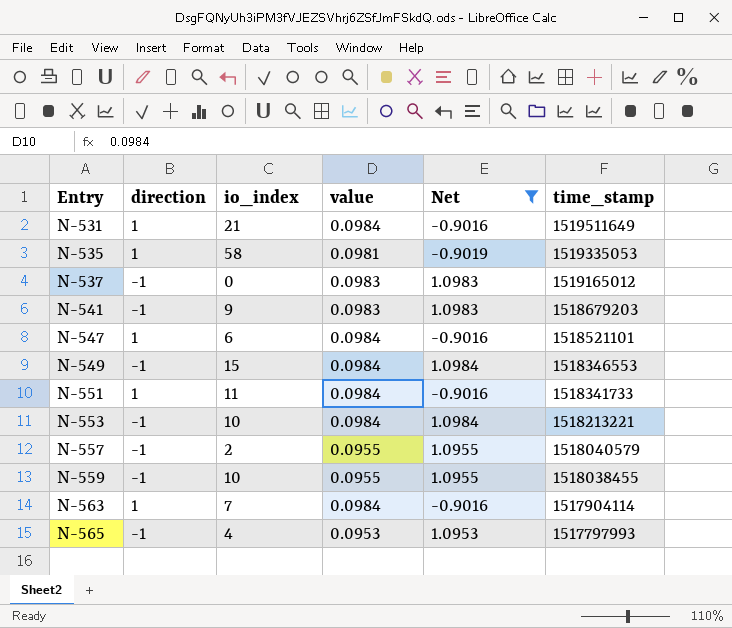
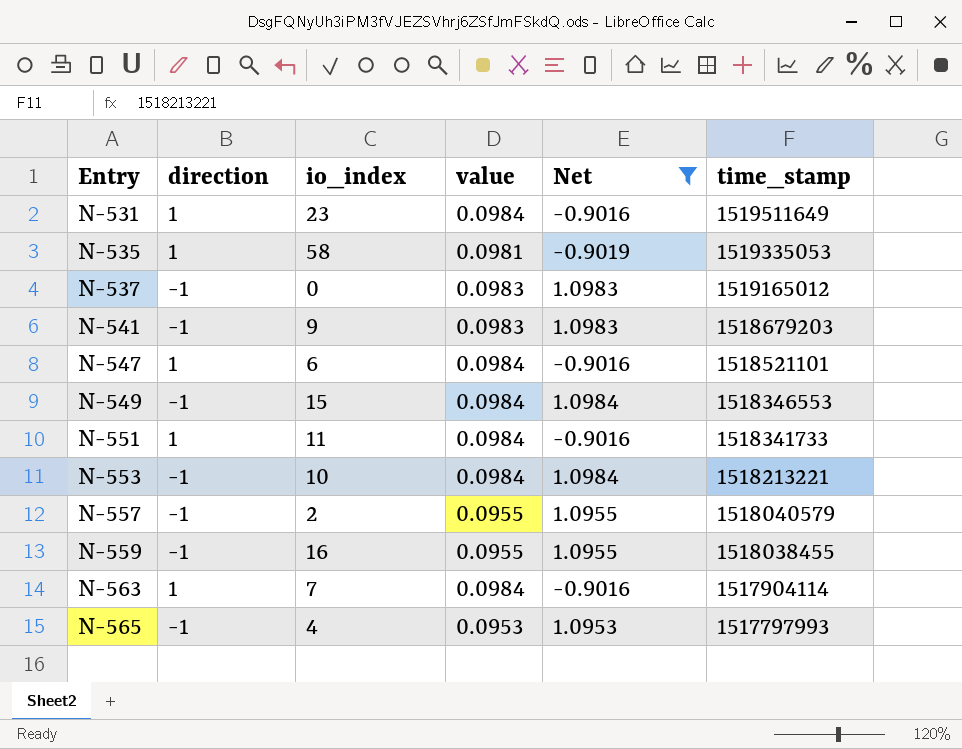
N-531 | io_index: 21 -> 23
N-559 | io_index: 10 -> 16

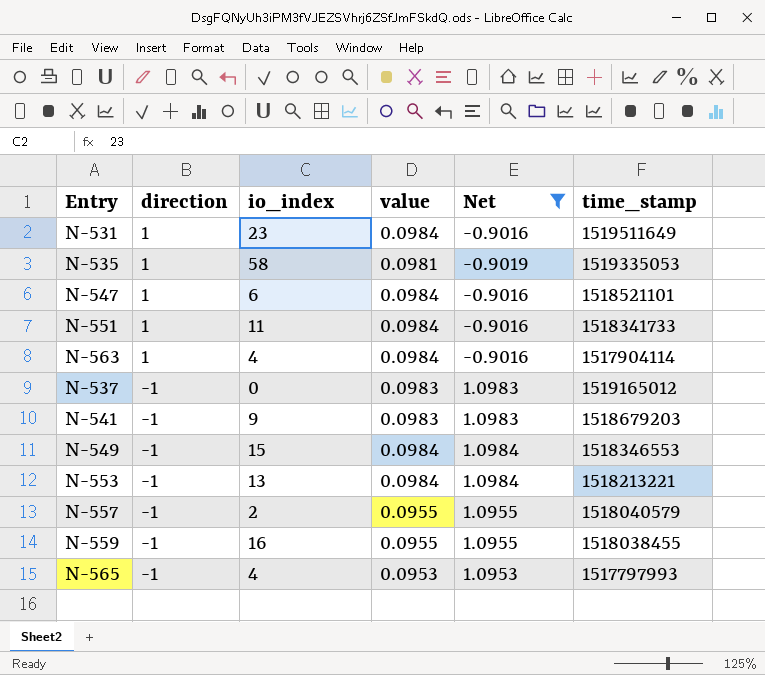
row order: Entry ascending -> direction descending
N-563 | io_index: 7 -> 4
N-553 | io_index: 10 -> 13

